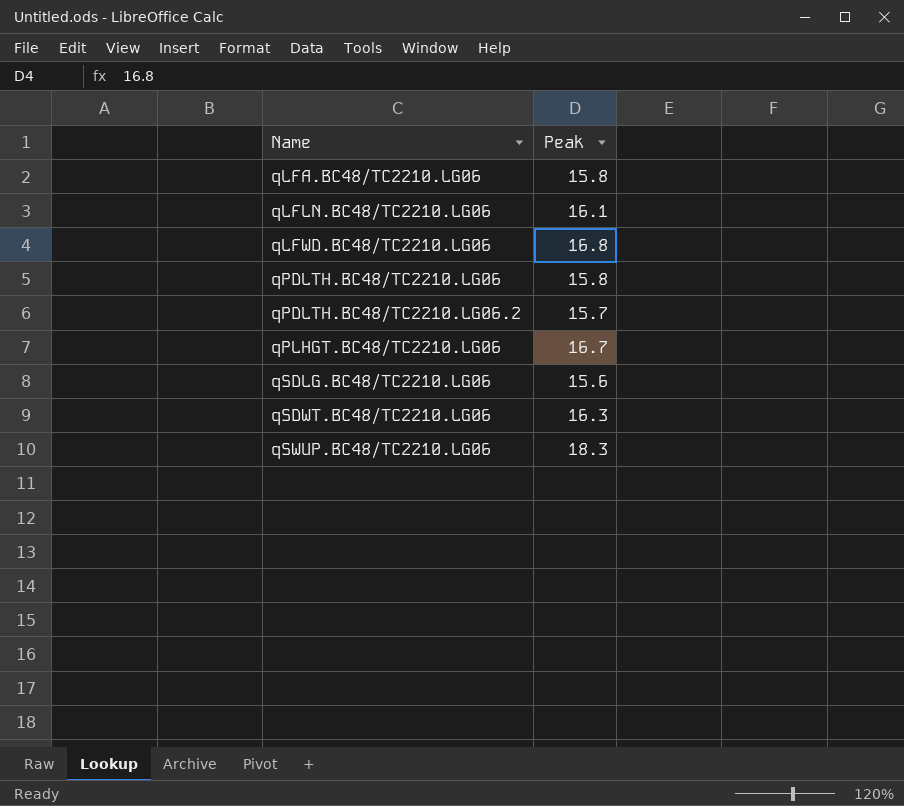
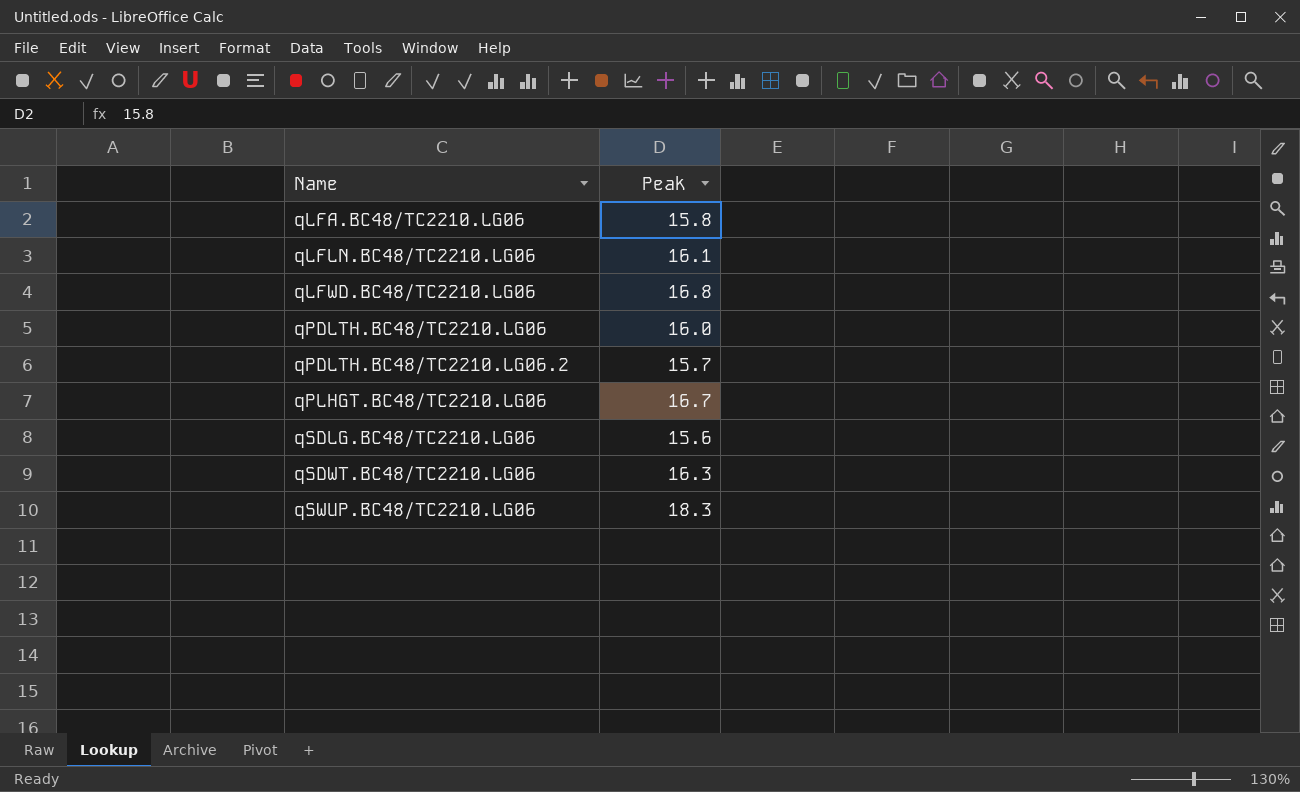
qPDLTH.BC48/TC2210.LG06 | Peak: 15.8 -> 16.0

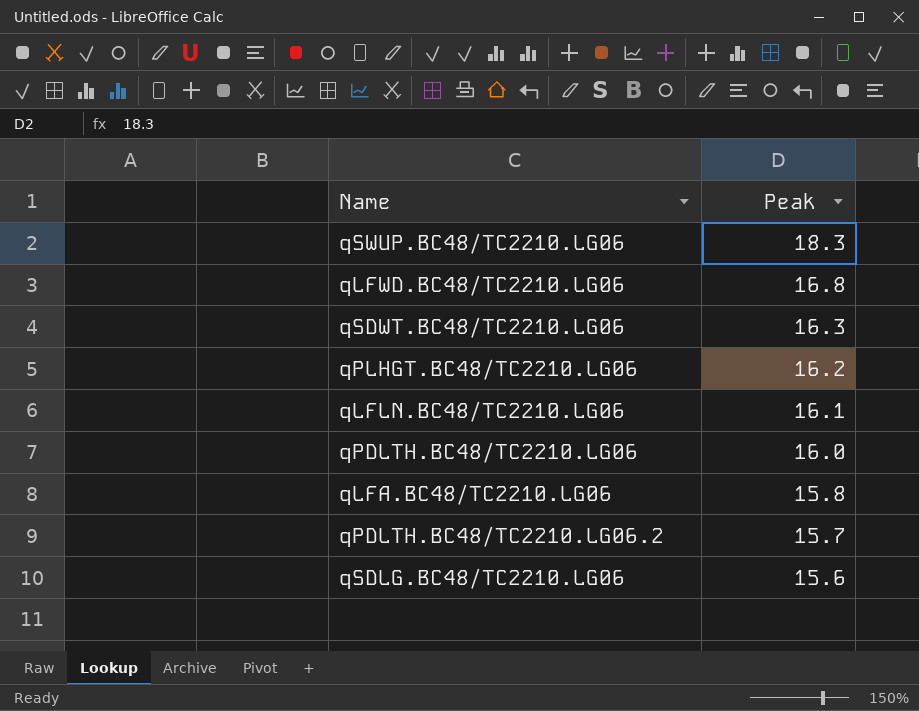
row order: Name ascending -> Peak descending
qPLHGT.BC48/TC2210.LG06 | Peak: 16.7 -> 16.2

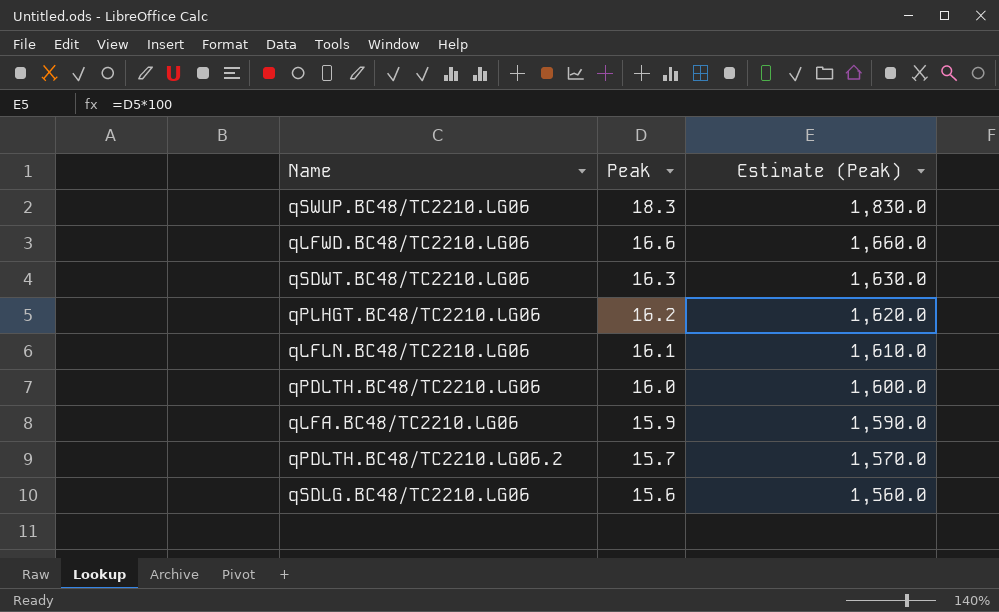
column Estimate (Peak) | formula: none -> [Peak] * 100
qLFWD.BC48/TC2210.LG06 | Peak: 16.8 -> 16.6
qLFA.BC48/TC2210.LG06 | Peak: 15.8 -> 15.9

